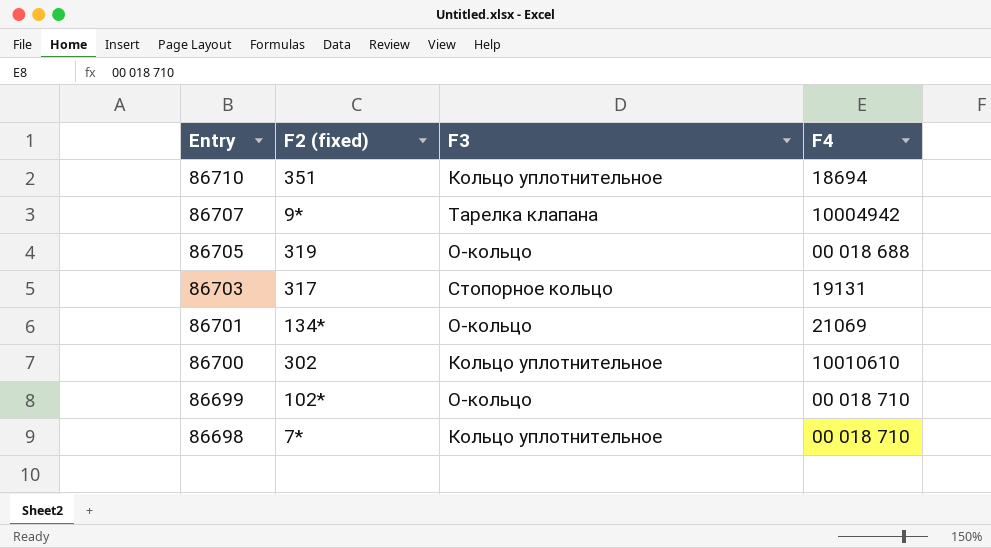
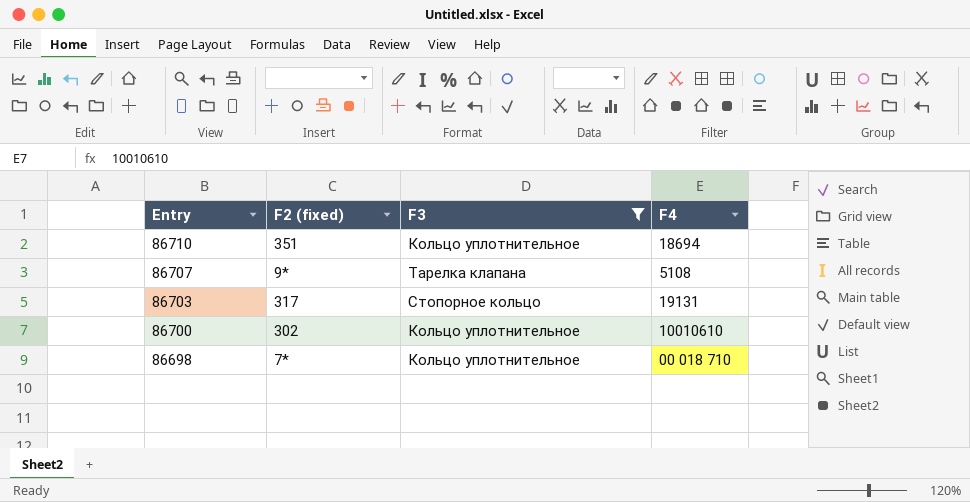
filter: none -> F3 != O-кольцо
86707 | F4: 10004942 -> 5108

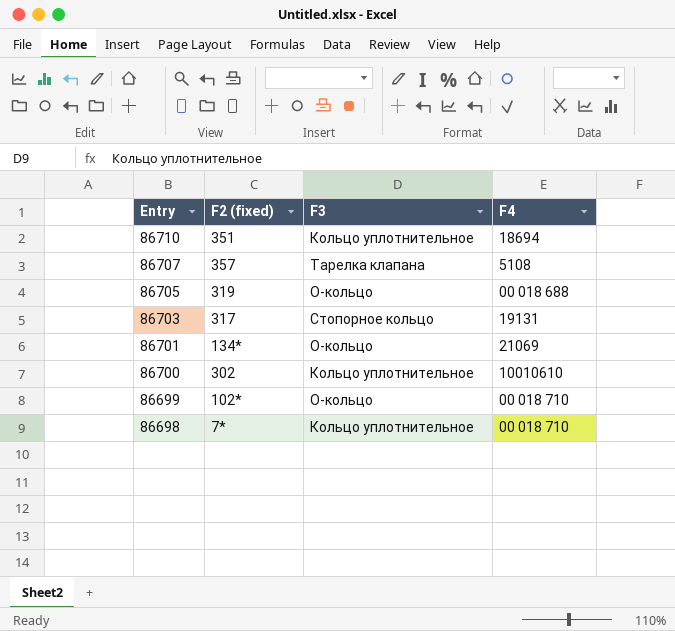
filter: F3 != O-кольцо -> none
86707 | F2 (fixed): 9* -> 357

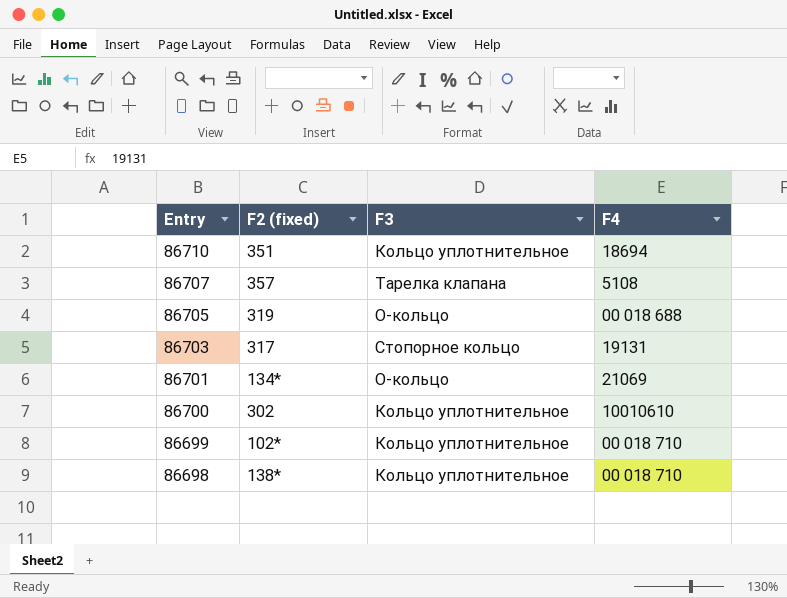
86699 | F3: O-кольцо -> Кольцо уплотнительное
86698 | F2 (fixed): 7* -> 138*

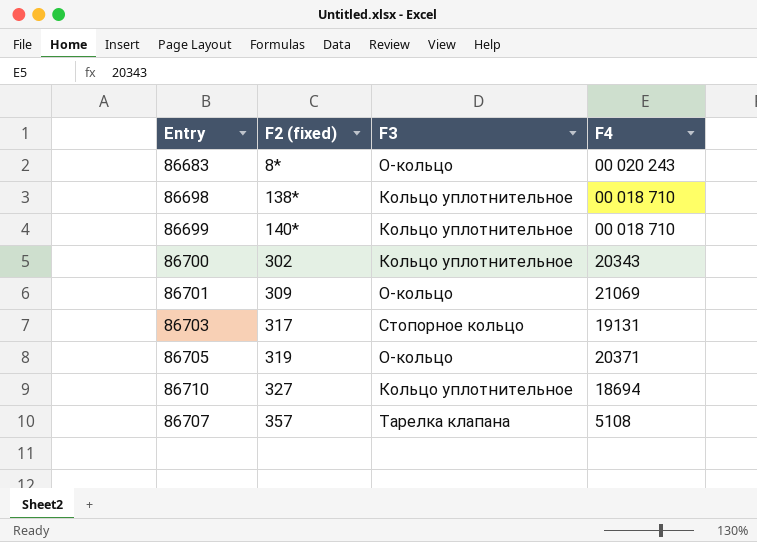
row order: Entry descending -> F2 (fixed) ascending
row 86683: none -> 8* | O-кольцо | 00 020 243
86699 | F2 (fixed): 102* -> 140*
86700 | F4: 10010610 -> 20343
86701 | F2 (fixed): 134* -> 309
86705 | F4: 00 018 688 -> 20371
86710 | F2 (fixed): 351 -> 327

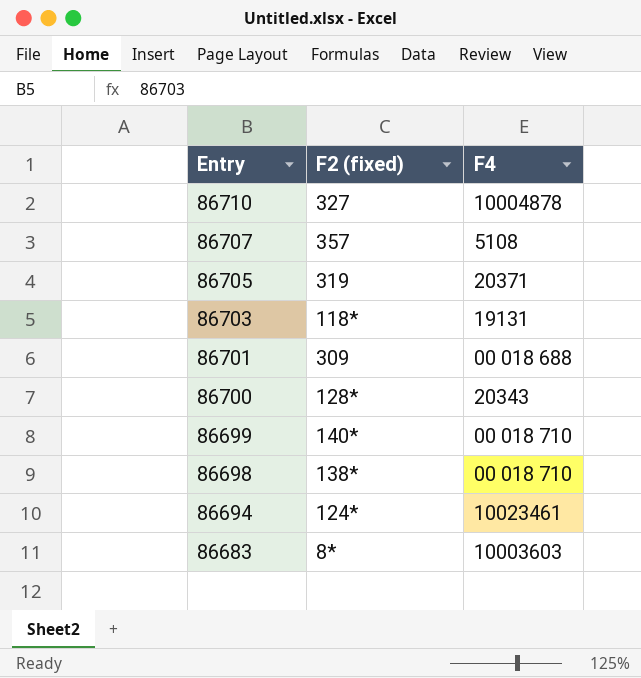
row order: F2 (fixed) ascending -> Entry descending
column F3 | position: 3 -> none
86710 | F4: 18694 -> 10004878
86703 | F2 (fixed): 317 -> 118*
86701 | F4: 21069 -> 00 018 688
86700 | F2 (fixed): 302 -> 128*
row 86694: none -> 124* | 10023461
86683 | F4: 00 020 243 -> 10003603

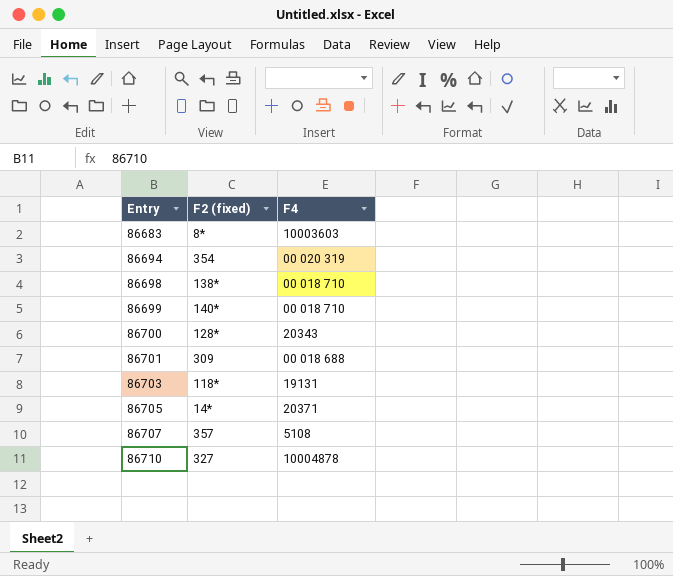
row order: Entry descending -> Entry ascending
86694 | F2 (fixed): 124* -> 354
86694 | F4: 10023461 -> 00 020 319
86705 | F2 (fixed): 319 -> 14*

